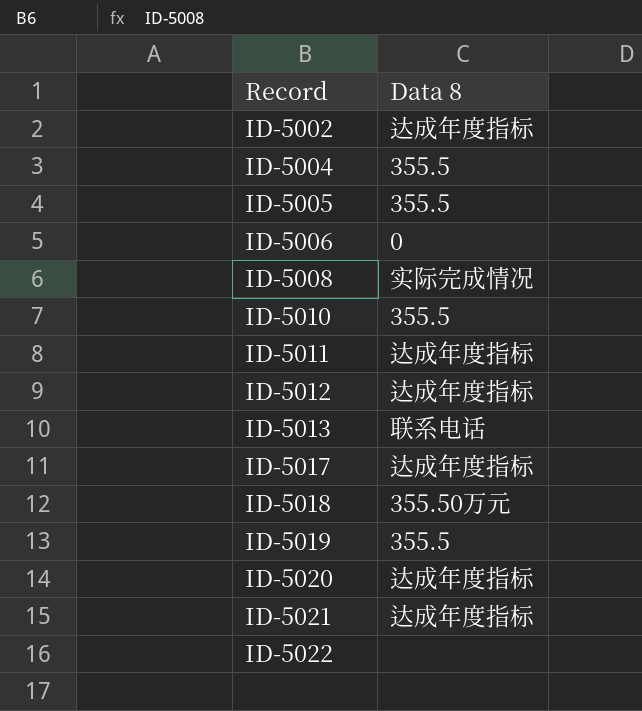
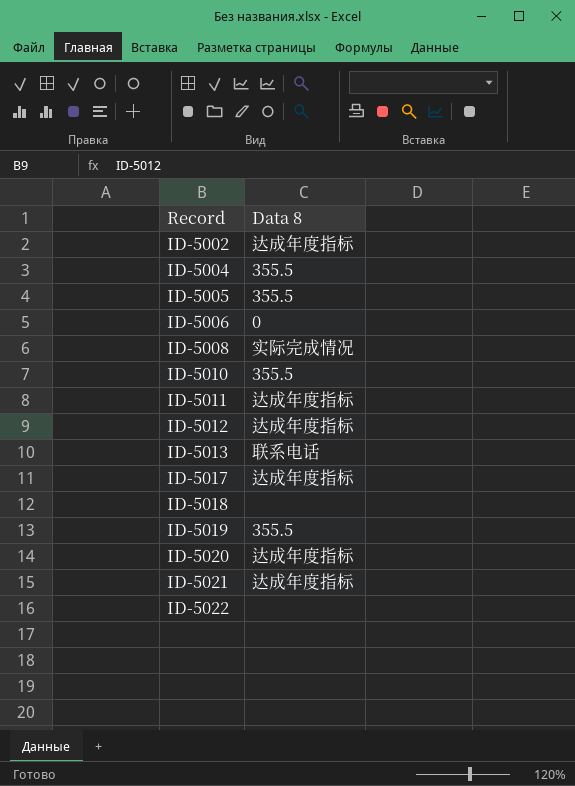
ID-5018 | Data 8: 355.50万元 -> none

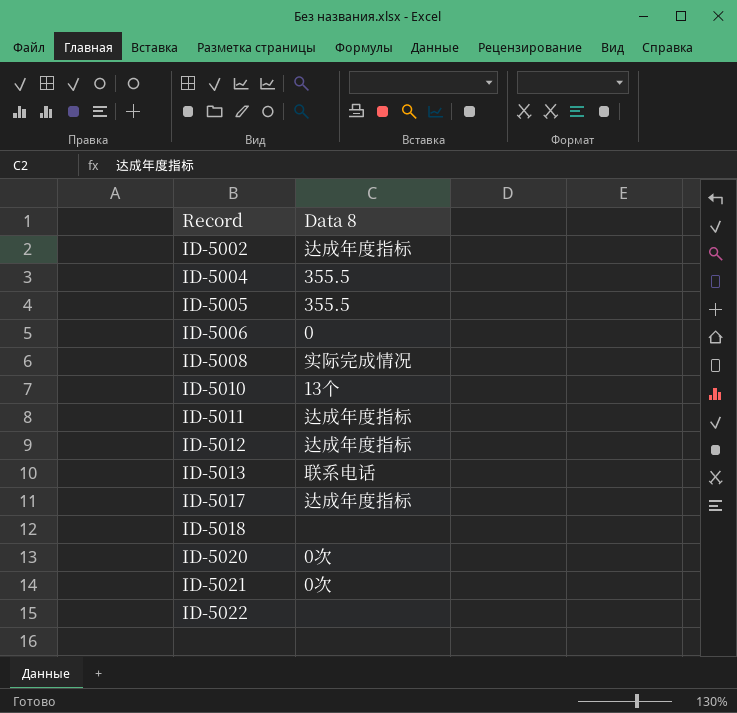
row ID-5019: 355.5 -> none
ID-5010 | Data 8: 355.5 -> 13个
ID-5020 | Data 8: 达成年度指标 -> 0次
ID-5021 | Data 8: 达成年度指标 -> 0次

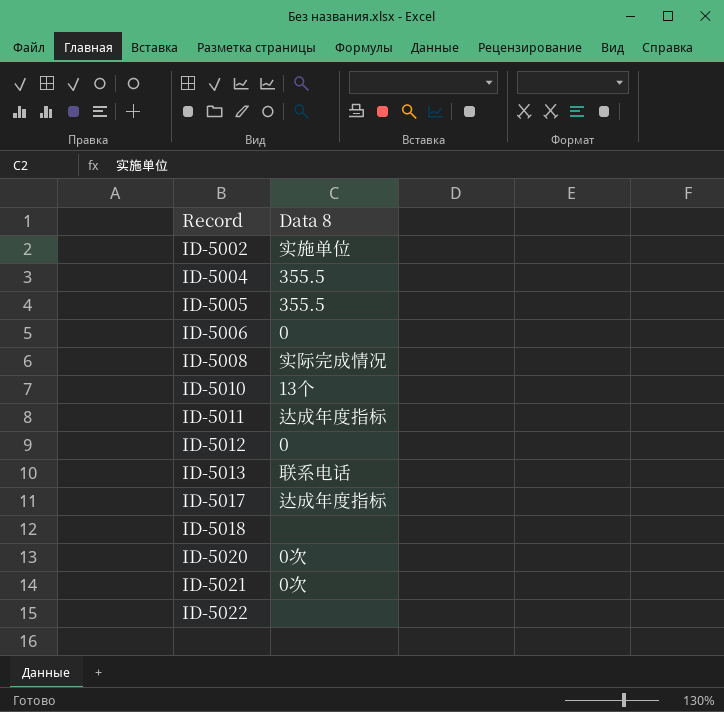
ID-5002 | Data 8: 达成年度指标 -> 实施单位
ID-5012 | Data 8: 达成年度指标 -> 0

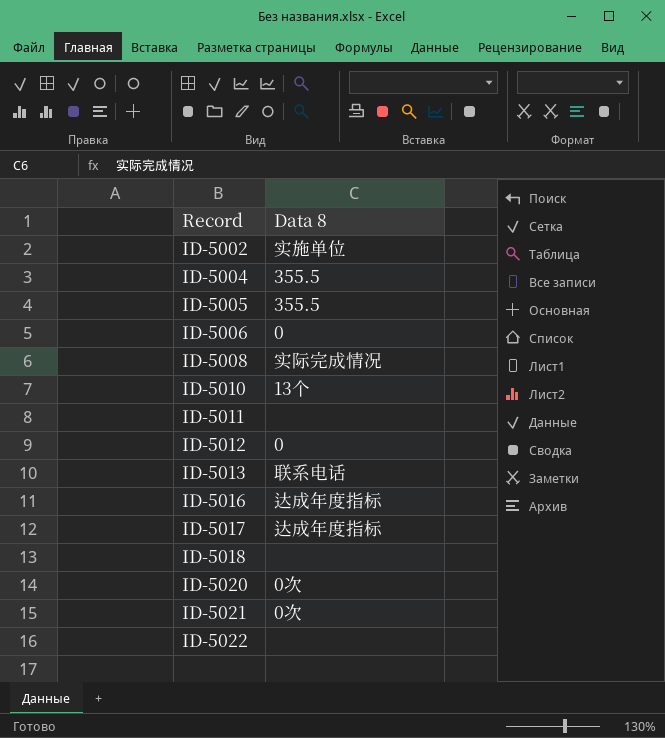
ID-5011 | Data 8: 达成年度指标 -> none
row ID-5016: none -> 达成年度指标

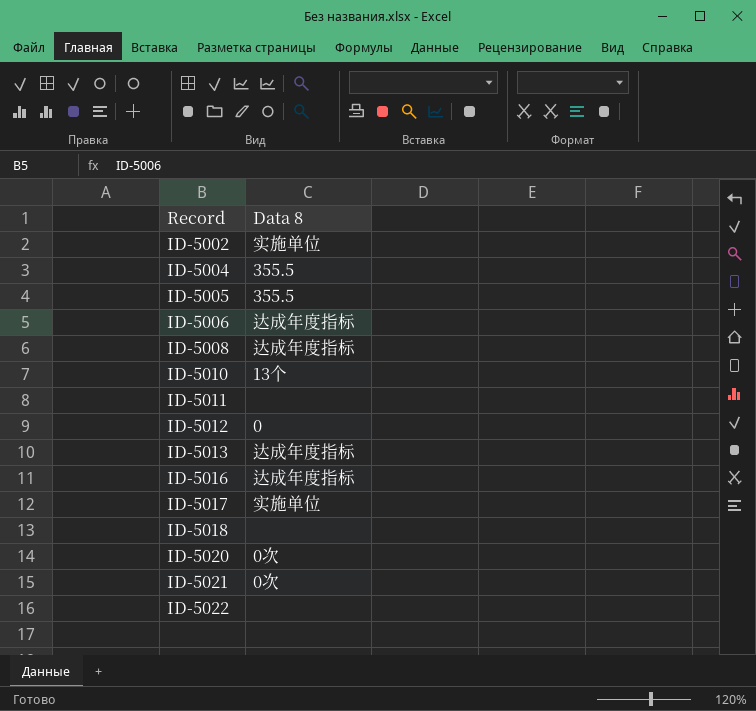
ID-5006 | Data 8: 0 -> 达成年度指标
ID-5008 | Data 8: 实际完成情况 -> 达成年度指标
ID-5013 | Data 8: 联系电话 -> 达成年度指标
ID-5017 | Data 8: 达成年度指标 -> 实施单位

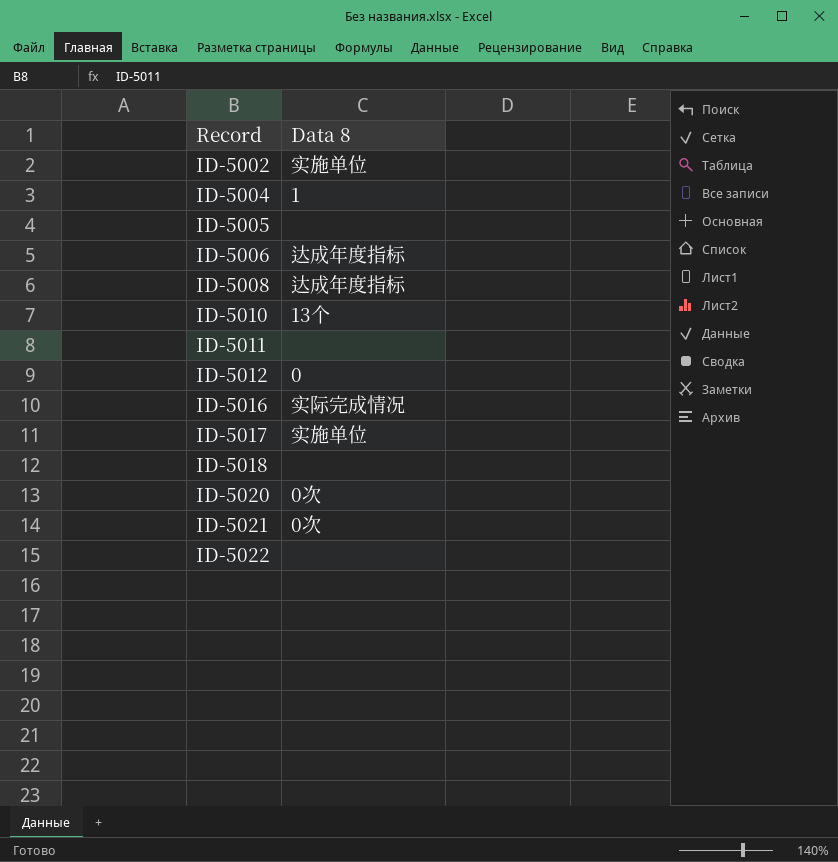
row ID-5013: 达成年度指标 -> none
ID-5004 | Data 8: 355.5 -> 1
ID-5005 | Data 8: 355.5 -> none
ID-5016 | Data 8: 达成年度指标 -> 实际完成情况

